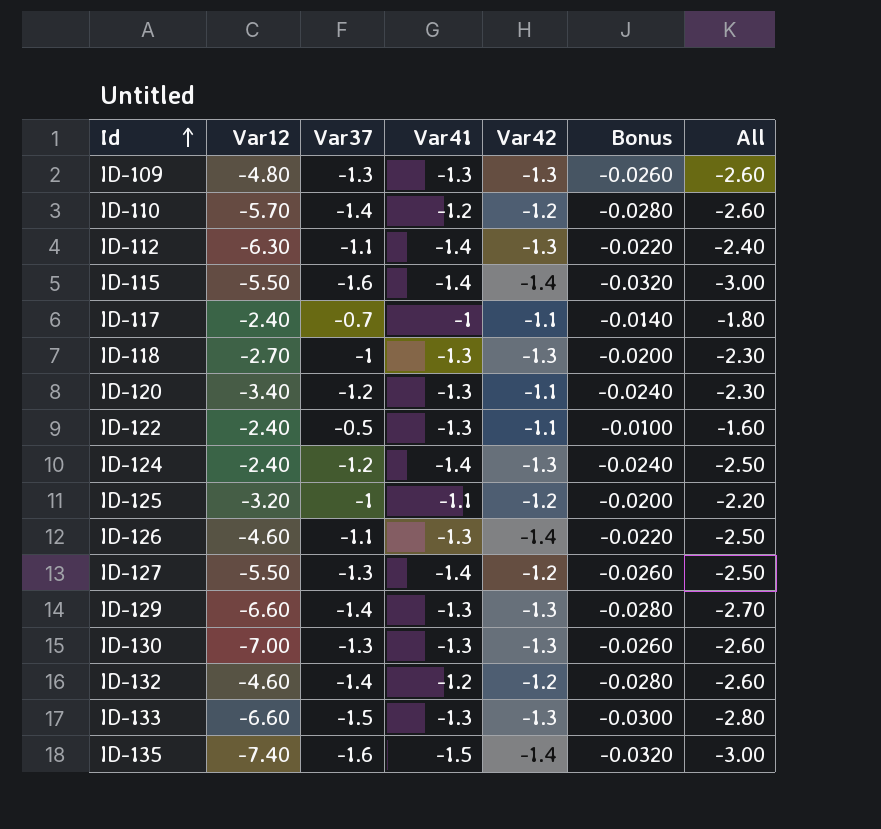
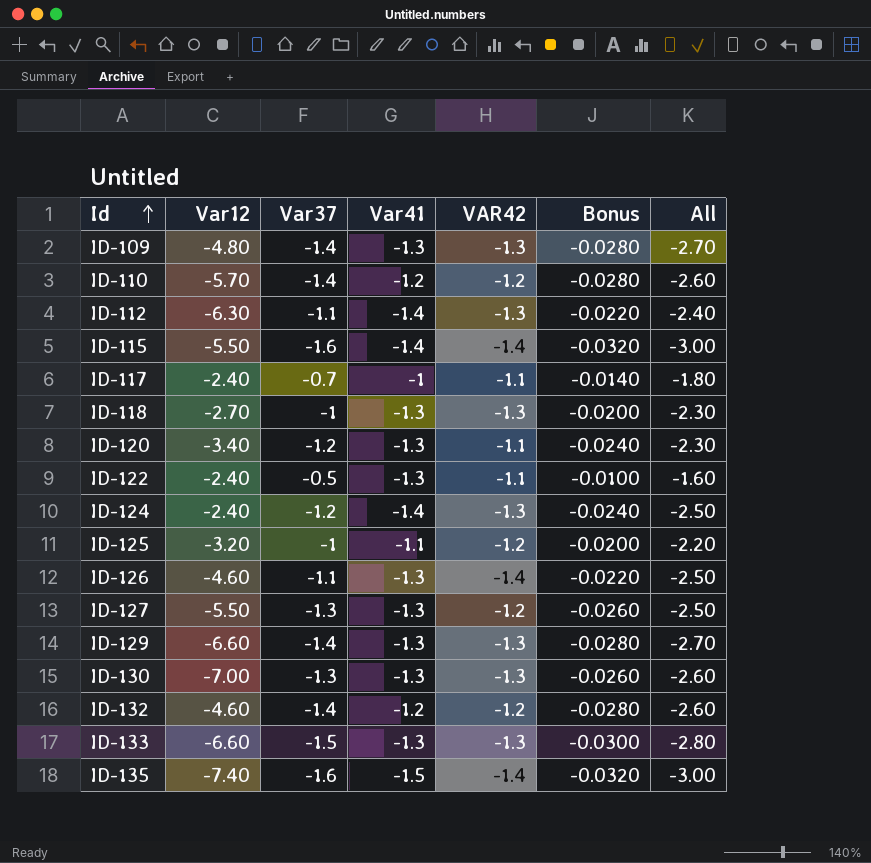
column name: Var42 -> VAR42
ID-109 | Var37: -1.3 -> -1.4
ID-109 | Bonus: -0.0260 -> -0.0280
ID-109 | All: -2.60 -> -2.70
ID-127 | Var41: -1.4 -> -1.3

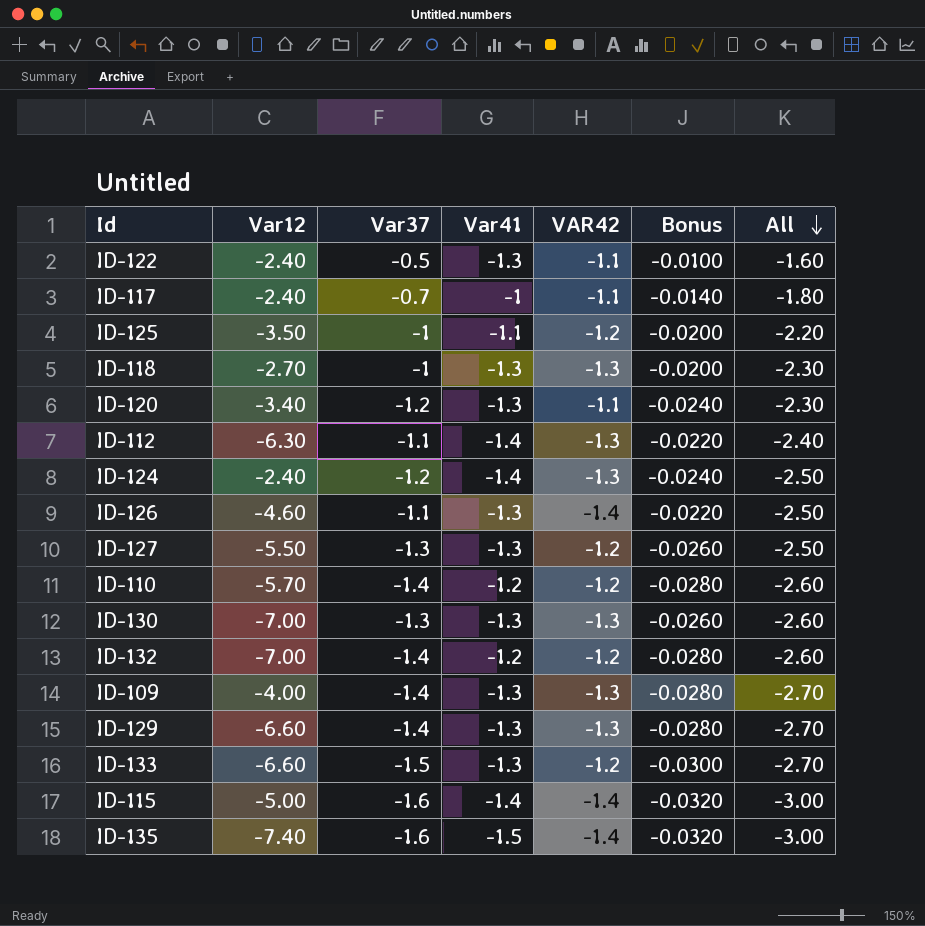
row order: Id ascending -> All descending
ID-125 | Var12: -3.20 -> -3.50
ID-132 | Var12: -4.60 -> -7.00
ID-109 | Var12: -4.80 -> -4.00
ID-133 | VAR42: -1.3 -> -1.2
ID-133 | All: -2.80 -> -2.70
ID-115 | Var12: -5.50 -> -5.00

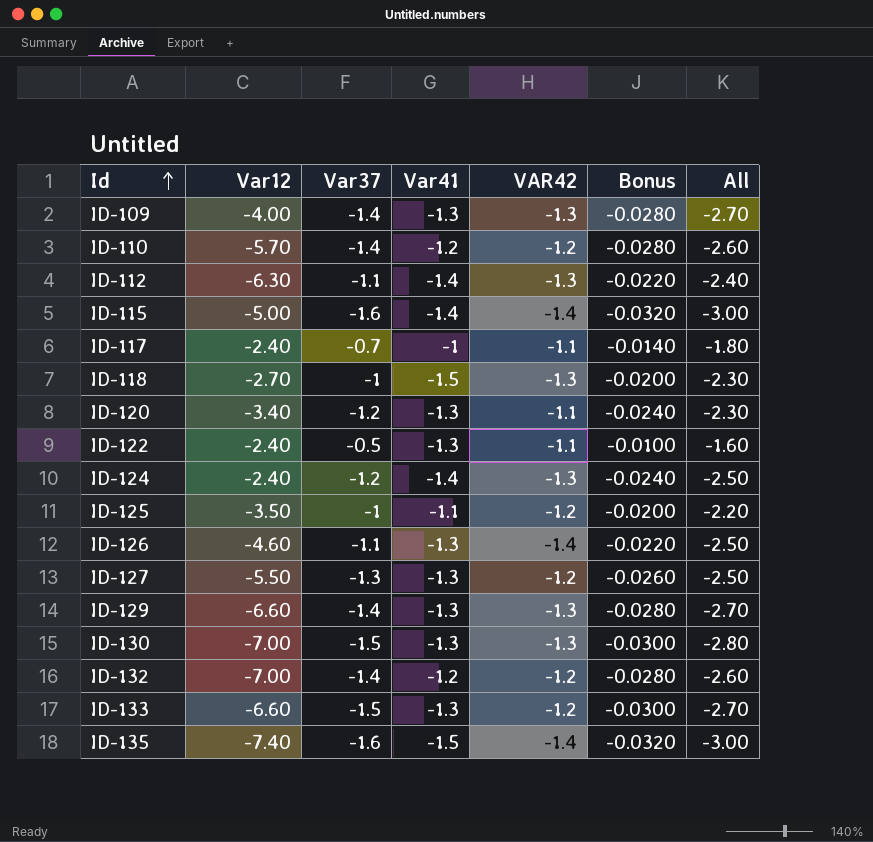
row order: All descending -> Id ascending
ID-118 | Var41: -1.3 -> -1.5
ID-130 | Var37: -1.3 -> -1.5
ID-130 | Bonus: -0.0260 -> -0.0300
ID-130 | All: -2.60 -> -2.80

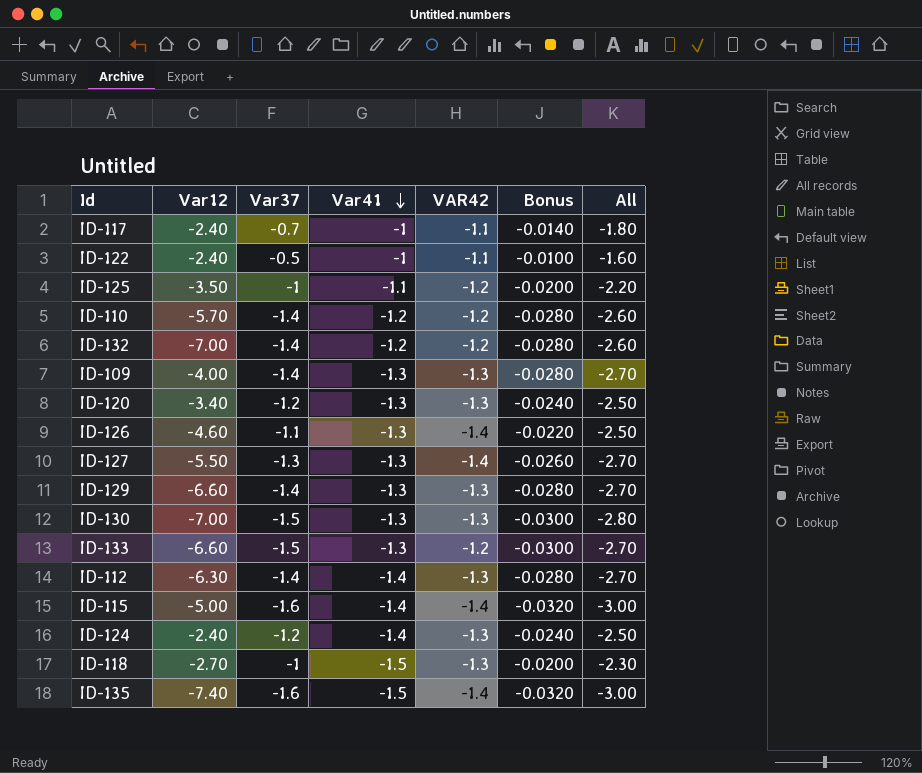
row order: Id ascending -> Var41 descending
ID-122 | Var41: -1.3 -> -1
ID-120 | VAR42: -1.1 -> -1.3
ID-120 | All: -2.30 -> -2.50
ID-127 | VAR42: -1.2 -> -1.4
ID-127 | All: -2.50 -> -2.70
ID-112 | Var37: -1.1 -> -1.4
ID-112 | Bonus: -0.0220 -> -0.0280
ID-112 | All: -2.40 -> -2.70

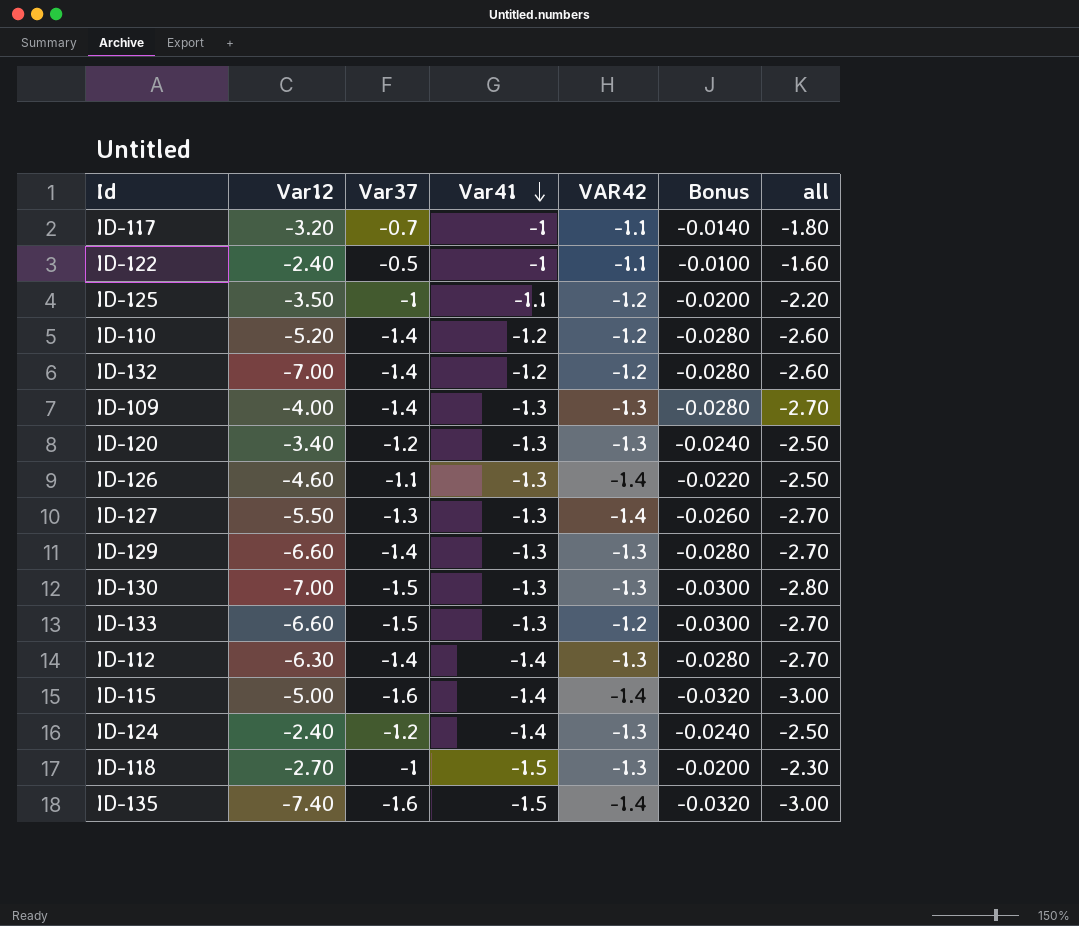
column name: All -> all
ID-117 | Var12: -2.40 -> -3.20
ID-110 | Var12: -5.70 -> -5.20

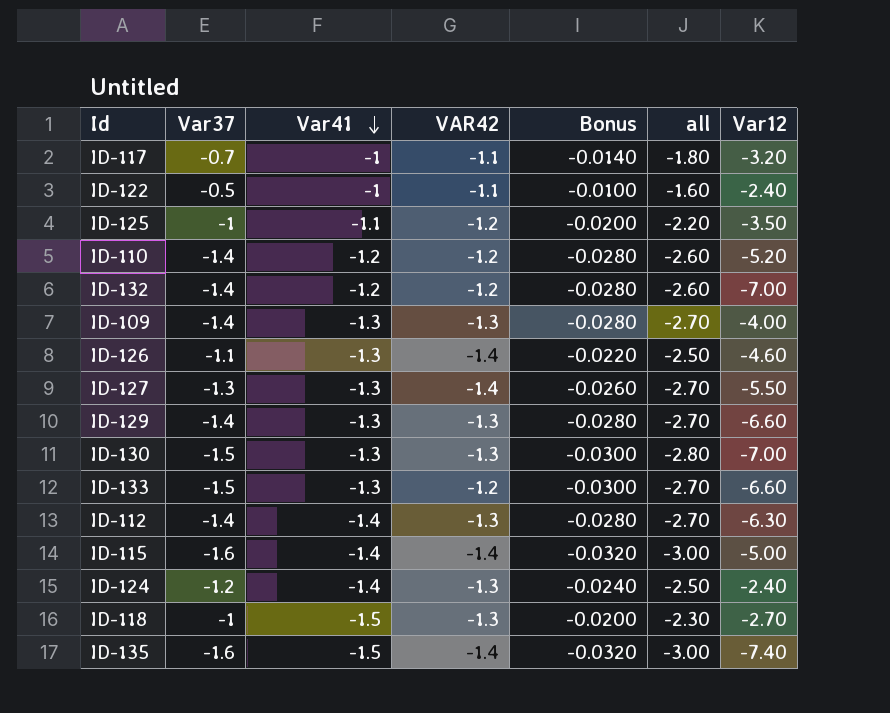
column Var12 | position: 2 -> 7
row ID-120: -3.40 | -1.2 | -1.3 | -1.3 | -0.0240 | -2.50 -> none

